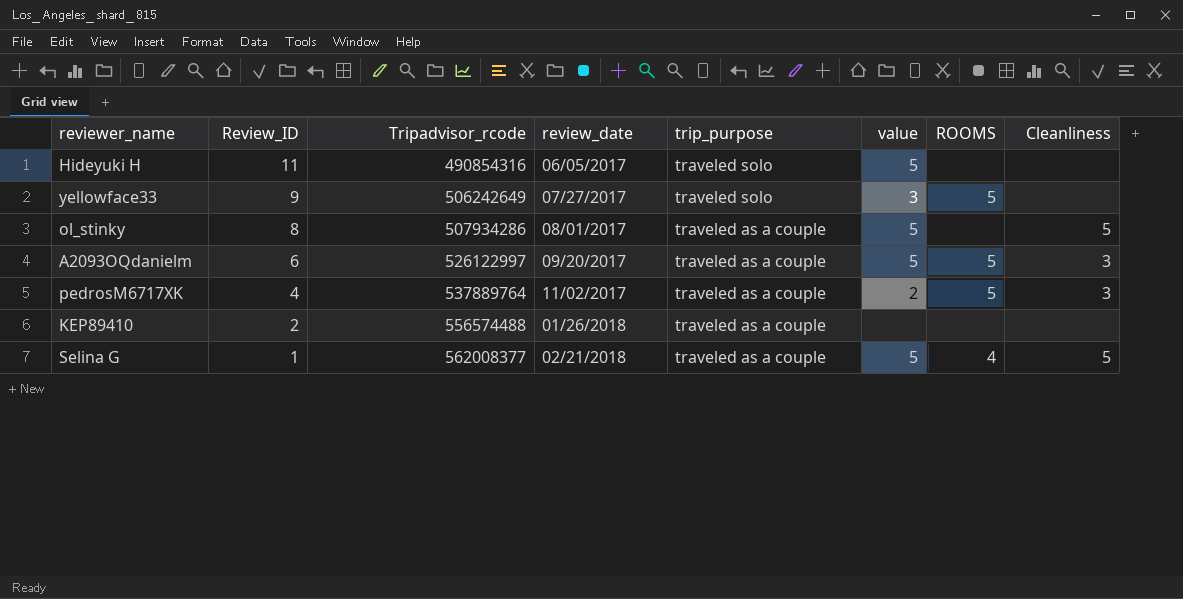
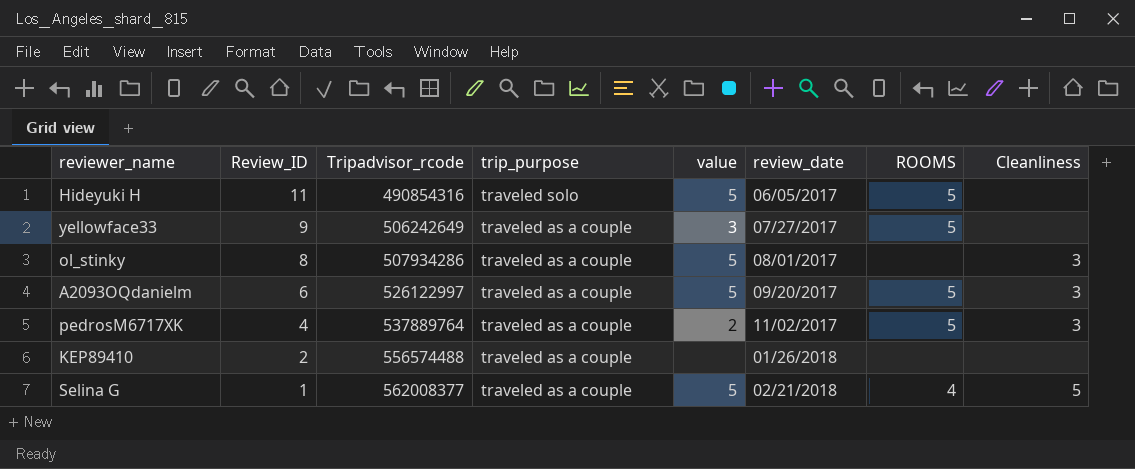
column review_date | position: 4 -> 6
Hideyuki H | ROOMS: none -> 5
yellowface33 | trip_purpose: traveled solo -> traveled as a couple
ol_stinky | Cleanliness: 5 -> 3

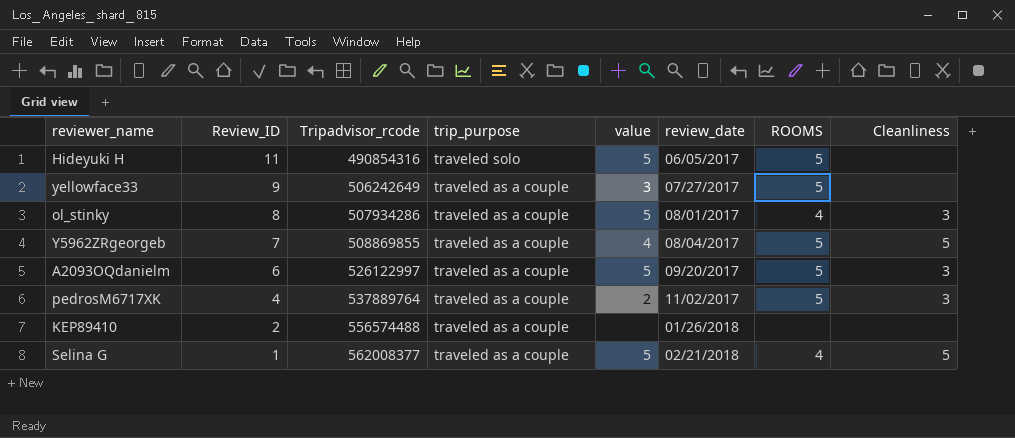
ol_stinky | ROOMS: none -> 4
row Y5962ZRgeorgeb: none -> 7 | 508869855 | traveled as a couple | 4 | 08/04/2017 | 5 | 5

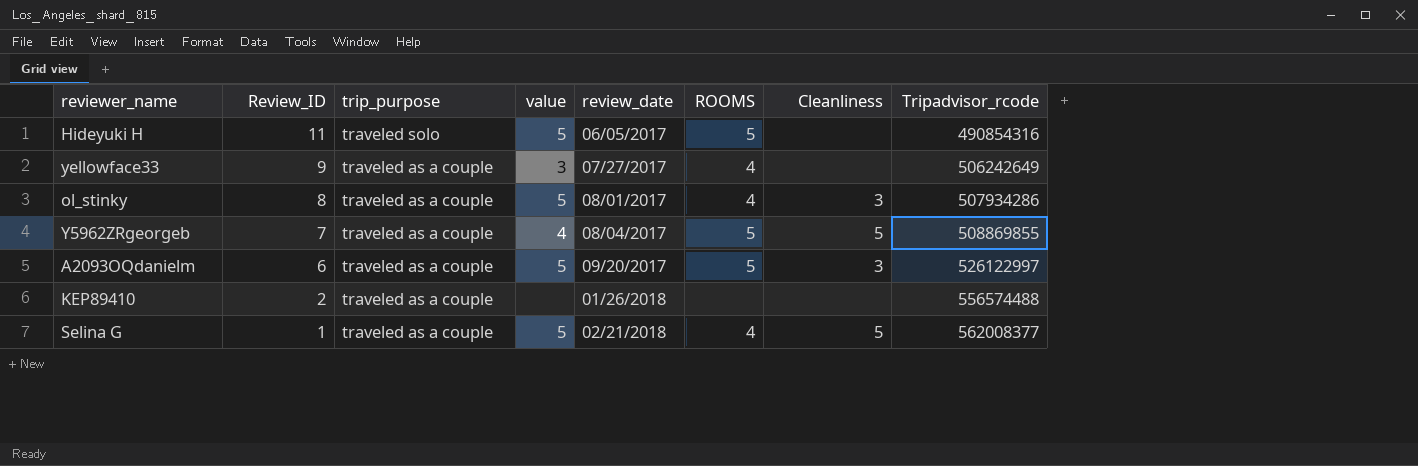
column Tripadvisor_rcode | position: 3 -> 8
row pedrosM6717XK: 4 | 537889764 | traveled as a couple | 2 | 11/02/2017 | 5 | 3 -> none
yellowface33 | ROOMS: 5 -> 4

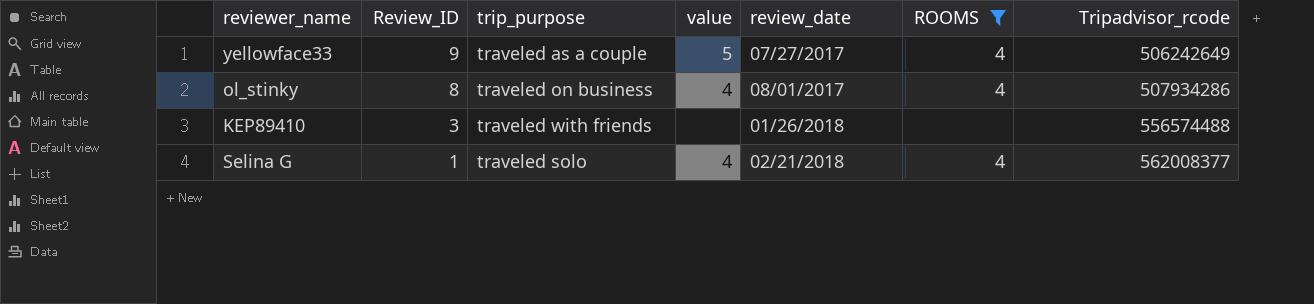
filter: none -> ROOMS != 5
column Cleanliness | position: 7 -> none
yellowface33 | value: 3 -> 5
ol_stinky | trip_purpose: traveled as a couple -> traveled on business
ol_stinky | value: 5 -> 4
KEP89410 | Review_ID: 2 -> 3
KEP89410 | trip_purpose: traveled as a couple -> traveled with friends
Selina G | trip_purpose: traveled as a couple -> traveled solo
Selina G | value: 5 -> 4

